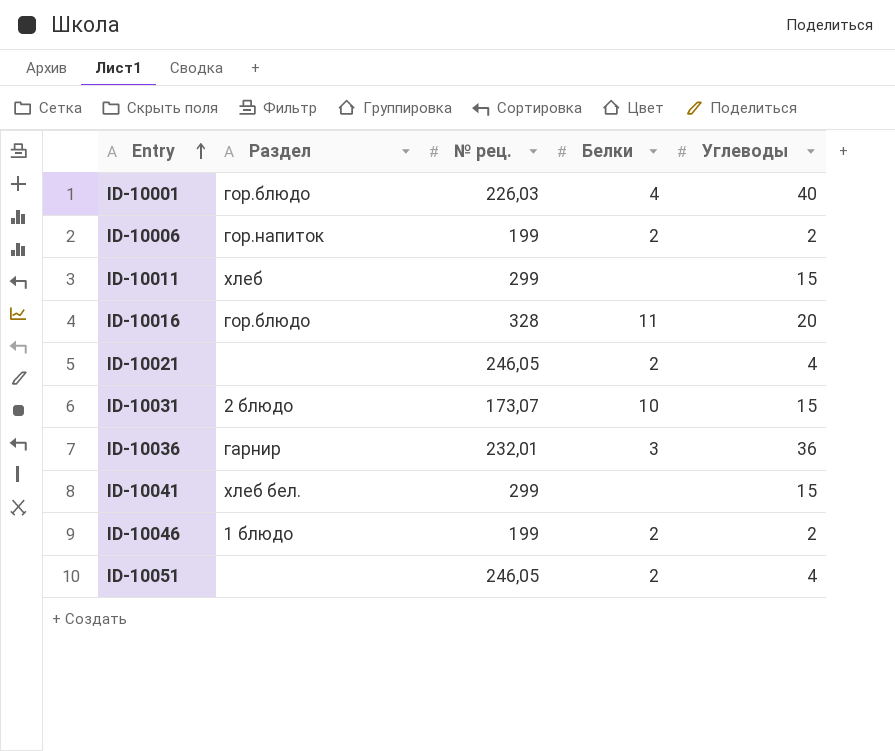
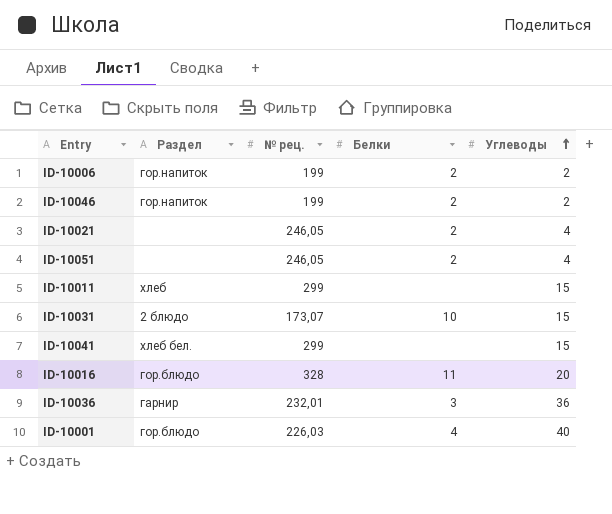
row order: Entry ascending -> Углеводы ascending
ID-10046 | Раздел: 1 блюдо -> гор.напиток

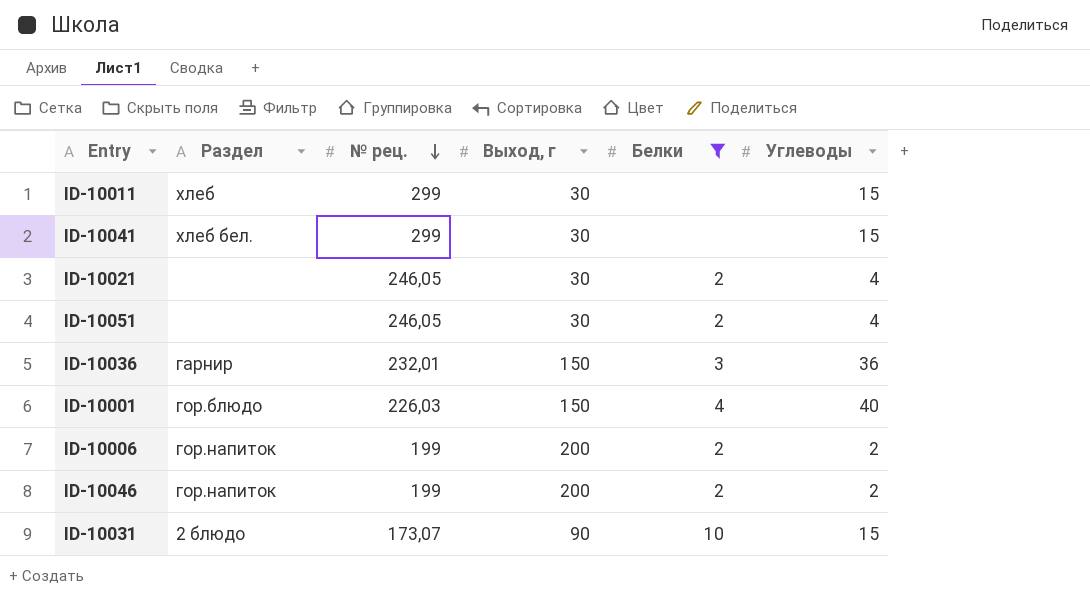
filter: none -> Белки != 11
row order: Углеводы ascending -> № рец. descending
column Выход, г | position: none -> 4

